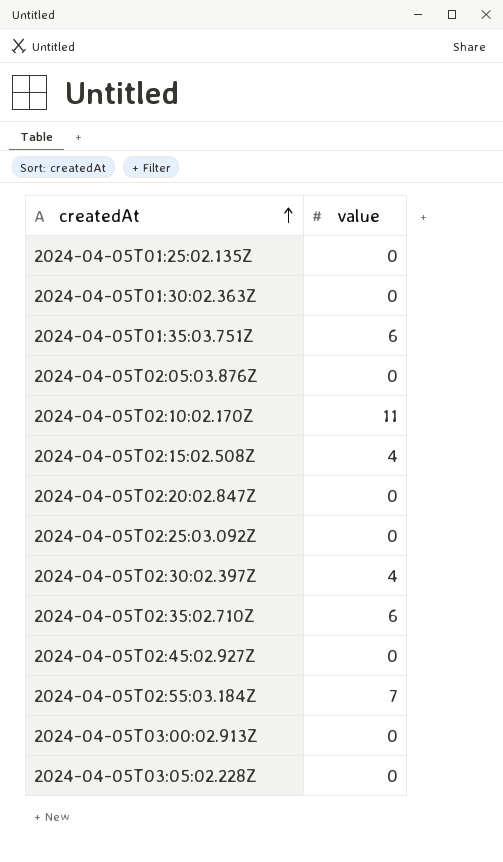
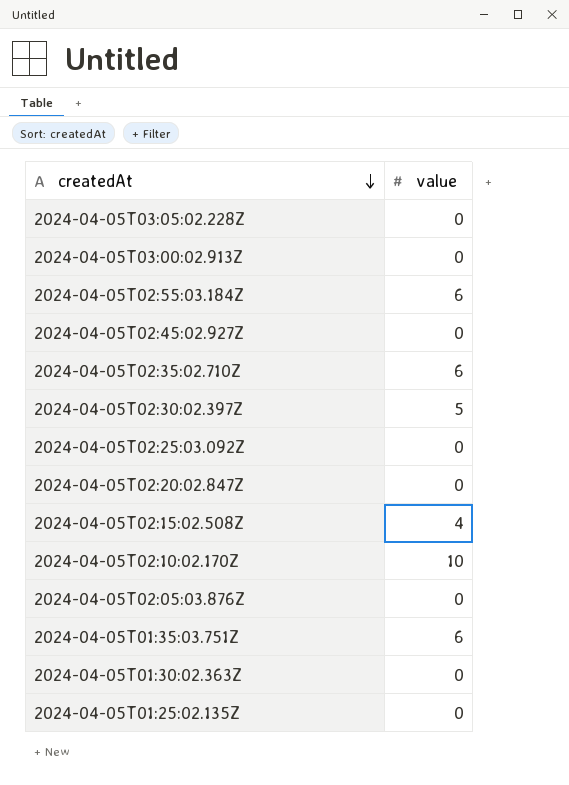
row order: createdAt ascending -> createdAt descending
2024-04-05T02:55:03.184Z | value: 7 -> 6
2024-04-05T02:30:02.397Z | value: 4 -> 5
2024-04-05T02:10:02.170Z | value: 11 -> 10

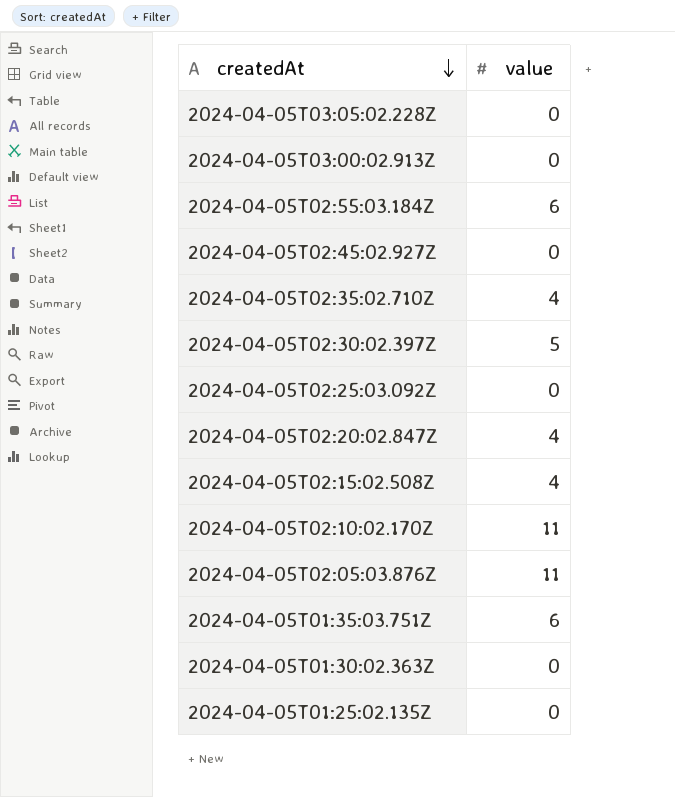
2024-04-05T02:35:02.710Z | value: 6 -> 4
2024-04-05T02:20:02.847Z | value: 0 -> 4
2024-04-05T02:10:02.170Z | value: 10 -> 11
2024-04-05T02:05:03.876Z | value: 0 -> 11

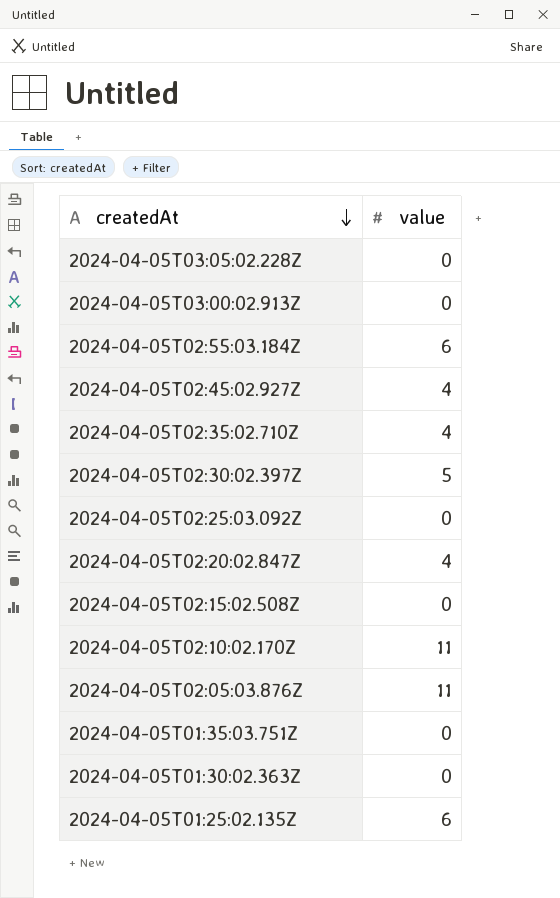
2024-04-05T02:45:02.927Z | value: 0 -> 4
2024-04-05T02:15:02.508Z | value: 4 -> 0
2024-04-05T01:35:03.751Z | value: 6 -> 0
2024-04-05T01:25:02.135Z | value: 0 -> 6

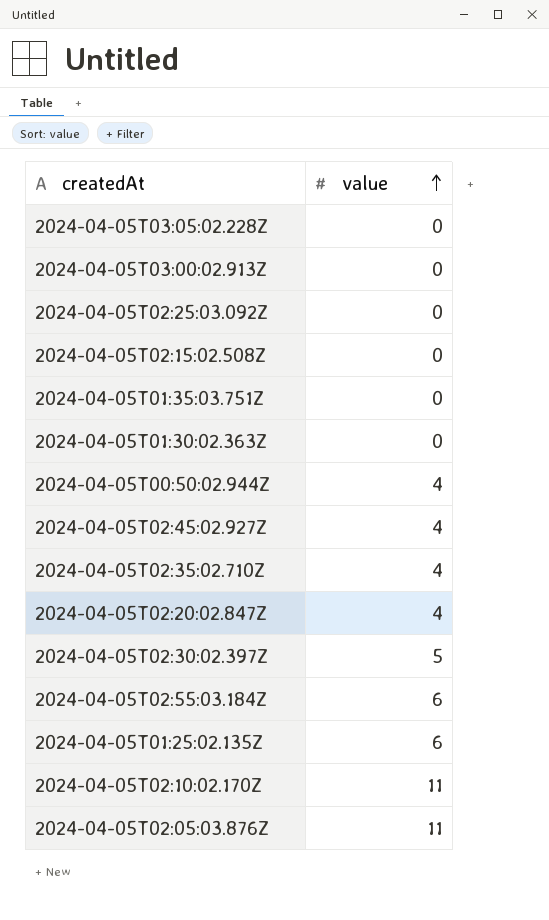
row order: createdAt descending -> value ascending
row 2024-04-05T00:50:02.944Z: none -> 4

